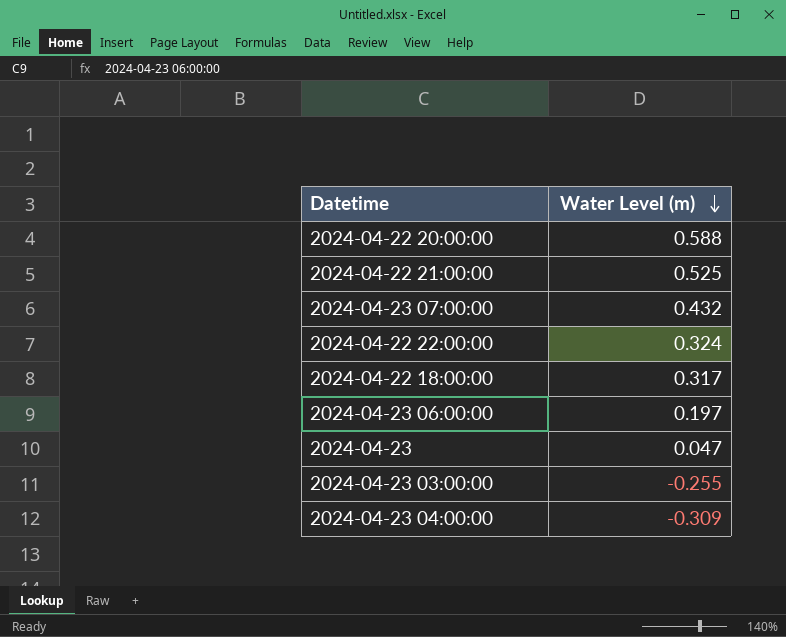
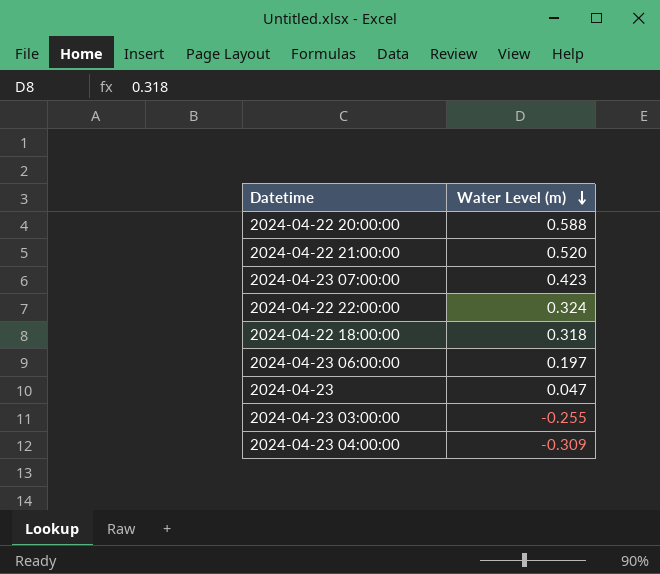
2024-04-22 21:00:00 | Water Level (m): 0.525 -> 0.520
2024-04-23 07:00:00 | Water Level (m): 0.432 -> 0.423
2024-04-22 18:00:00 | Water Level (m): 0.317 -> 0.318

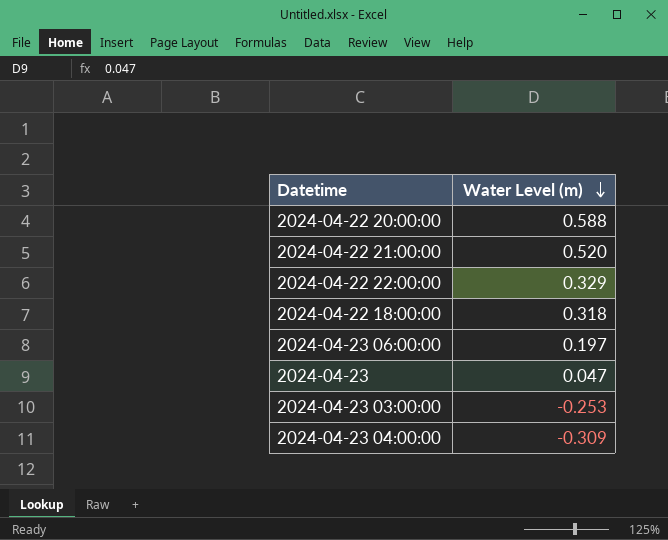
row 2024-04-23 07:00:00: 0.423 -> none
2024-04-22 22:00:00 | Water Level (m): 0.324 -> 0.329
2024-04-23 03:00:00 | Water Level (m): -0.255 -> -0.253

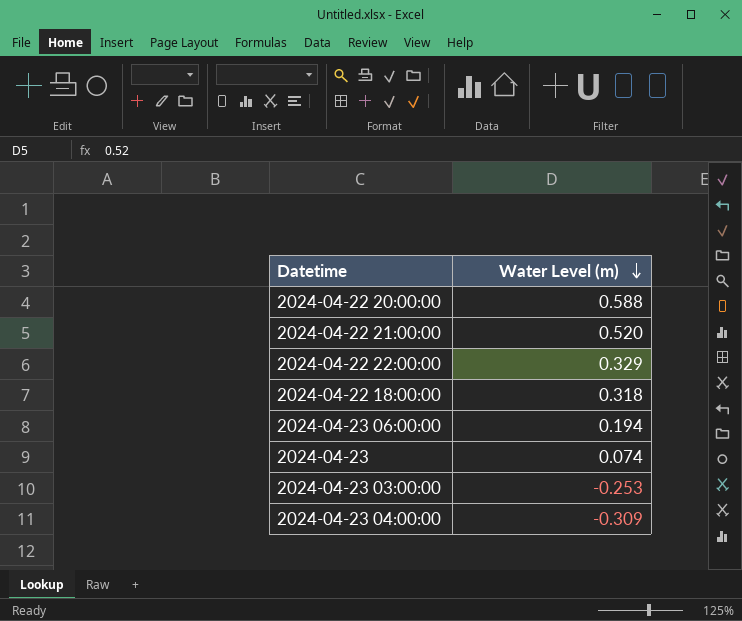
2024-04-23 06:00:00 | Water Level (m): 0.197 -> 0.194
2024-04-23 | Water Level (m): 0.047 -> 0.074

